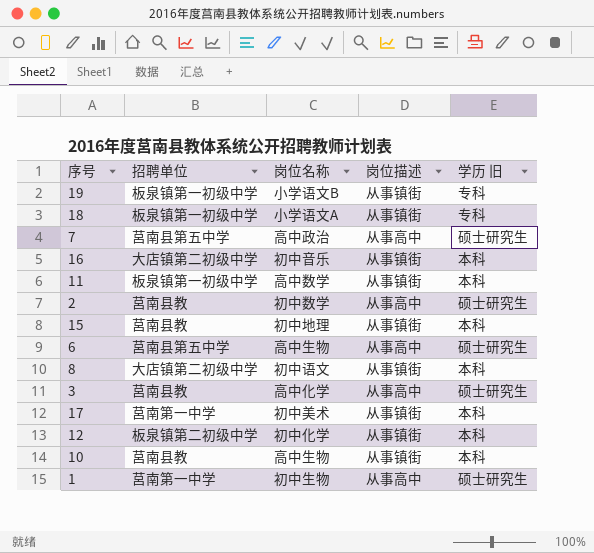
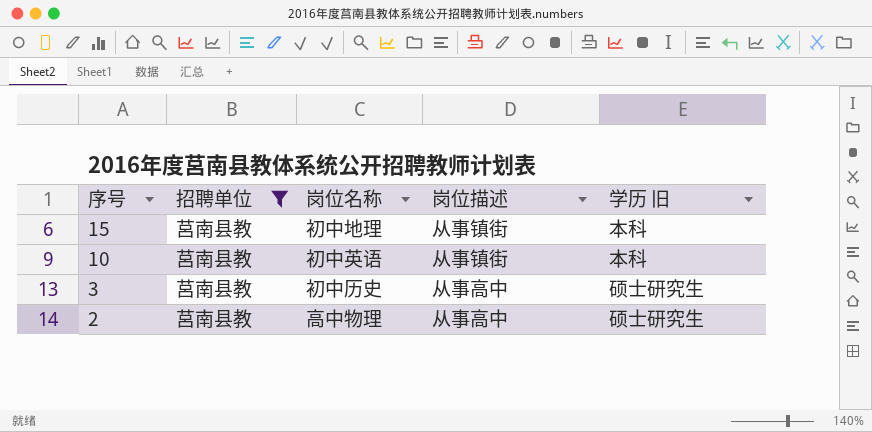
filter: none -> 招聘单位 = 莒南县教
row order: none -> 序号 descending
10 | 岗位名称: 高中生物 -> 初中英语
3 | 岗位名称: 高中化学 -> 初中历史
2 | 岗位名称: 初中数学 -> 高中物理

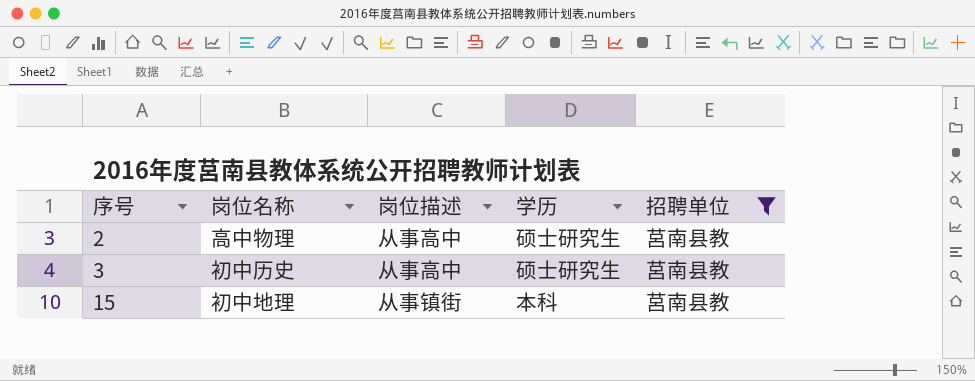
row order: 序号 descending -> 序号 ascending
column name: 学历 旧 -> 学历
column 招聘单位 | position: 2 -> 5
row 10: 莒南县教 | 初中英语 | 从事镇街 | 本科 -> none

